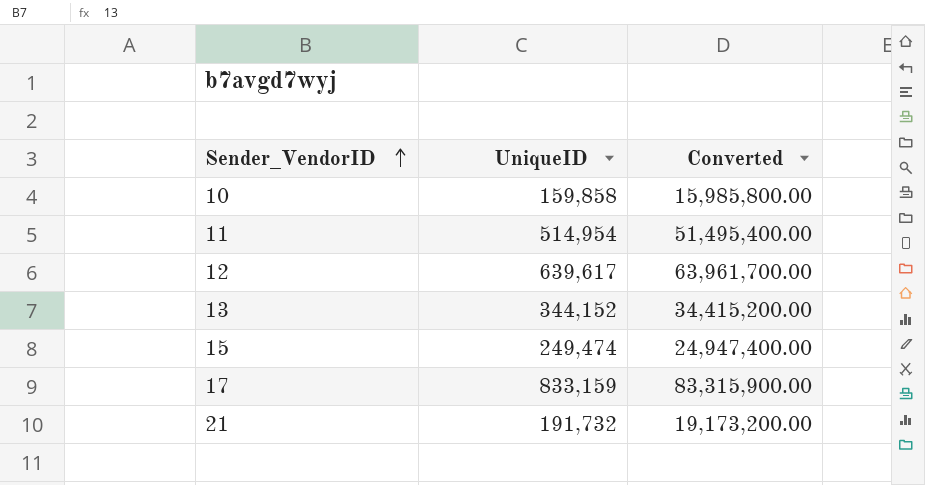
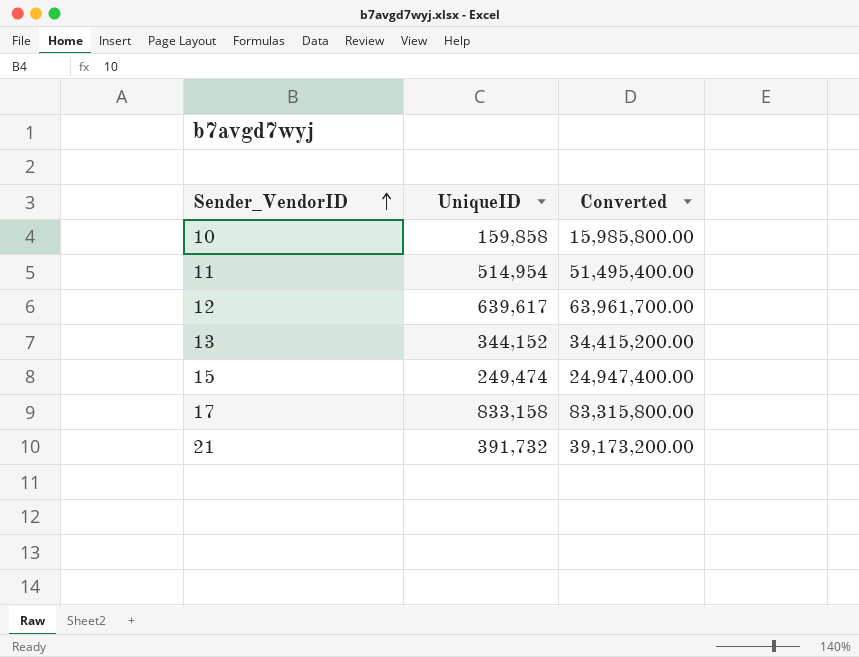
17 | UniqueID: 833,159 -> 833,158
17 | Converted: 83,315,900.00 -> 83,315,800.00
21 | UniqueID: 191,732 -> 391,732
21 | Converted: 19,173,200.00 -> 39,173,200.00

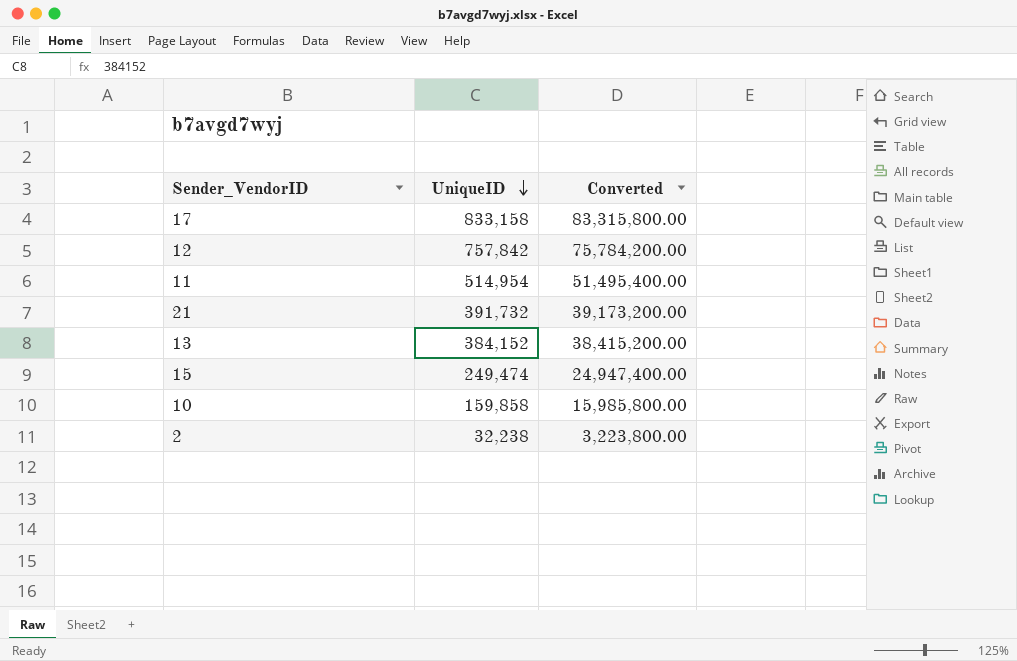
row order: Sender_VendorID ascending -> UniqueID descending
12 | UniqueID: 639,617 -> 757,842
12 | Converted: 63,961,700.00 -> 75,784,200.00
13 | UniqueID: 344,152 -> 384,152
13 | Converted: 34,415,200.00 -> 38,415,200.00
row 2: none -> 32,238 | 3,223,800.00

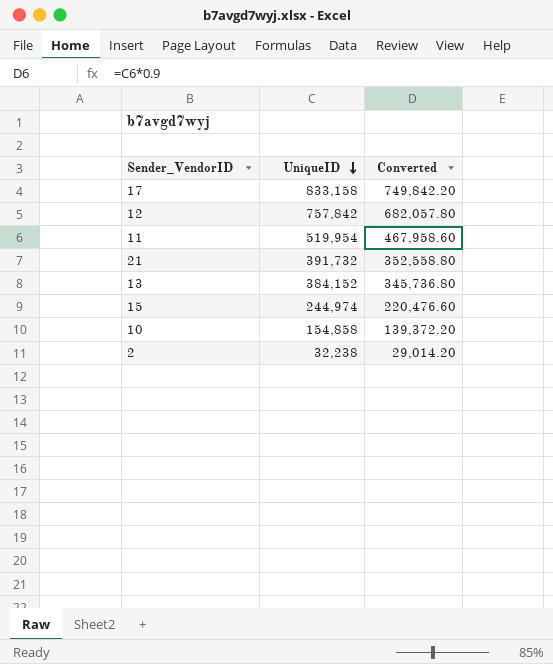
column Converted | formula: [UniqueID] * 100 -> [UniqueID] * 0.9
11 | UniqueID: 514,954 -> 519,954
15 | UniqueID: 249,474 -> 244,974
10 | UniqueID: 159,858 -> 154,858

